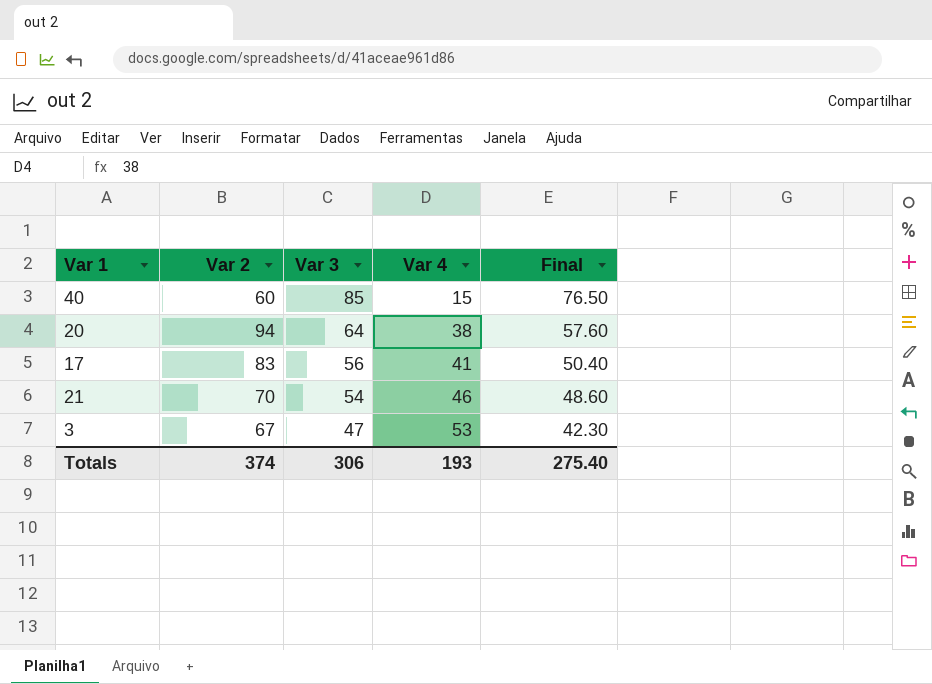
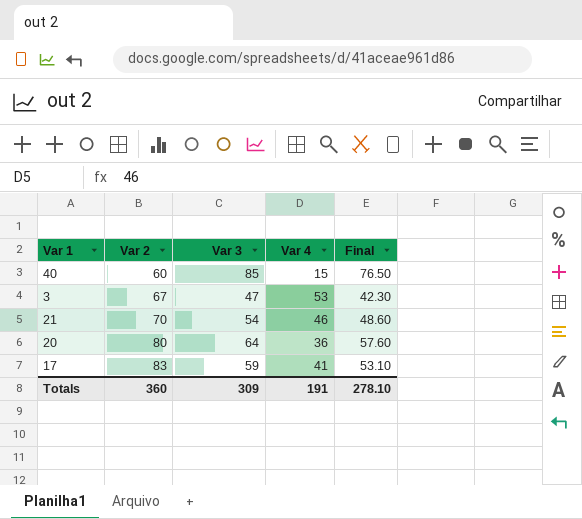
row order: Var 3 descending -> Var 2 ascending
20 | Var 2: 94 -> 80
20 | Var 4: 38 -> 36
17 | Var 3: 56 -> 59
17 | Final: 50.40 -> 53.10
Totals | Var 2: 374 -> 360
Totals | Var 3: 306 -> 309
Totals | Var 4: 193 -> 191
Totals | Final: 275.40 -> 278.10

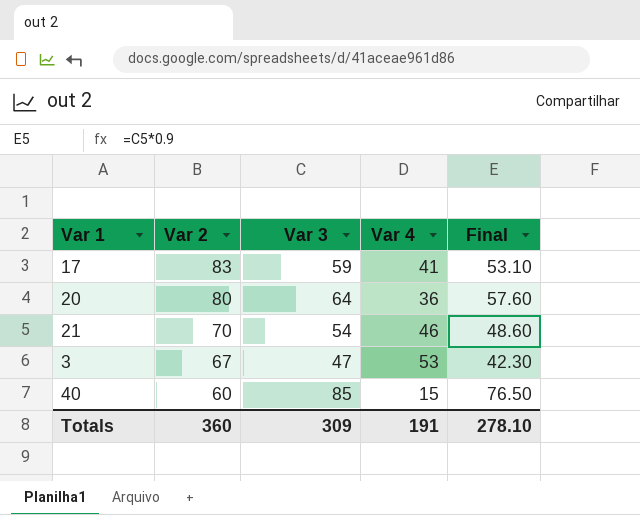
row order: Var 2 ascending -> Var 2 descending

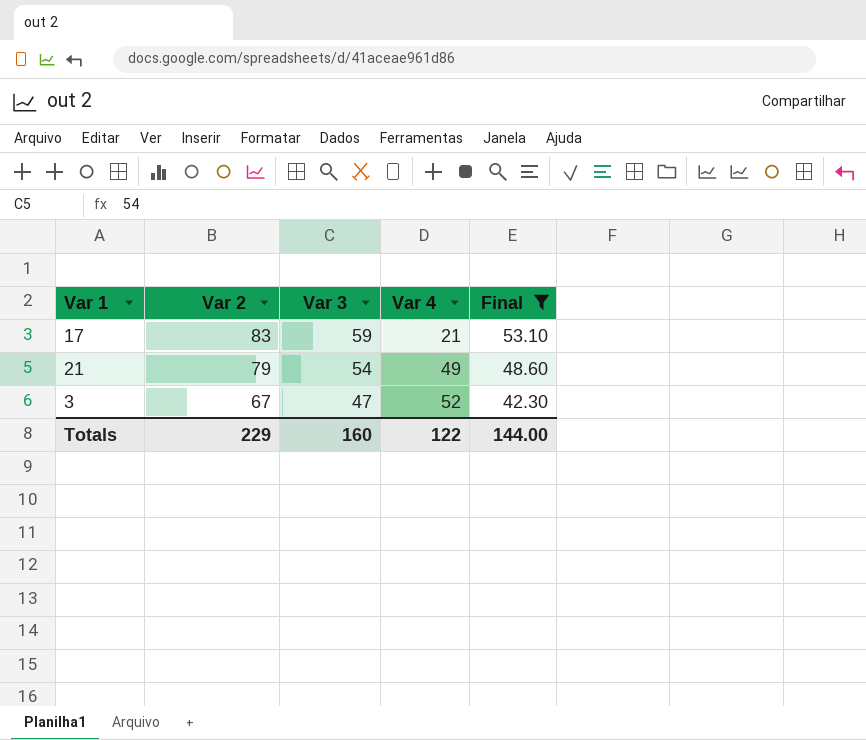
filter: none -> Final <= 53.10
17 | Var 4: 41 -> 21
21 | Var 2: 70 -> 79
21 | Var 4: 46 -> 49
3 | Var 4: 53 -> 52
Totals | Var 2: 360 -> 229
Totals | Var 3: 309 -> 160
Totals | Var 4: 191 -> 122
Totals | Final: 278.10 -> 144.00

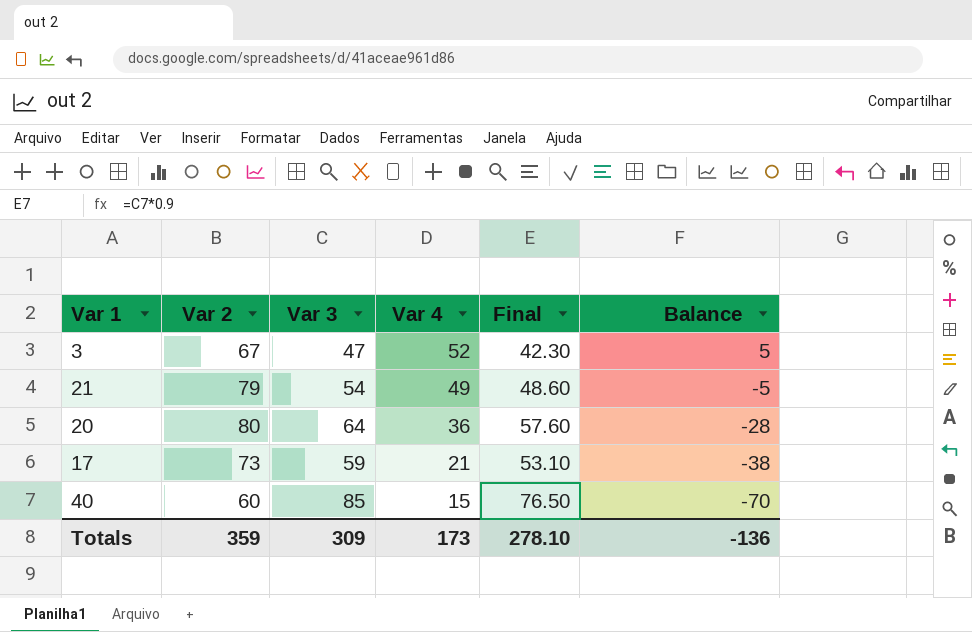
filter: Final <= 53.10 -> none
row order: Var 2 descending -> Var 4 descending
column Balance | formula: none -> [Var 4] - [Var 3]
17 | Var 2: 83 -> 73
Totals | Var 2: 229 -> 359
Totals | Var 3: 160 -> 309
Totals | Var 4: 122 -> 173
Totals | Final: 144.00 -> 278.10

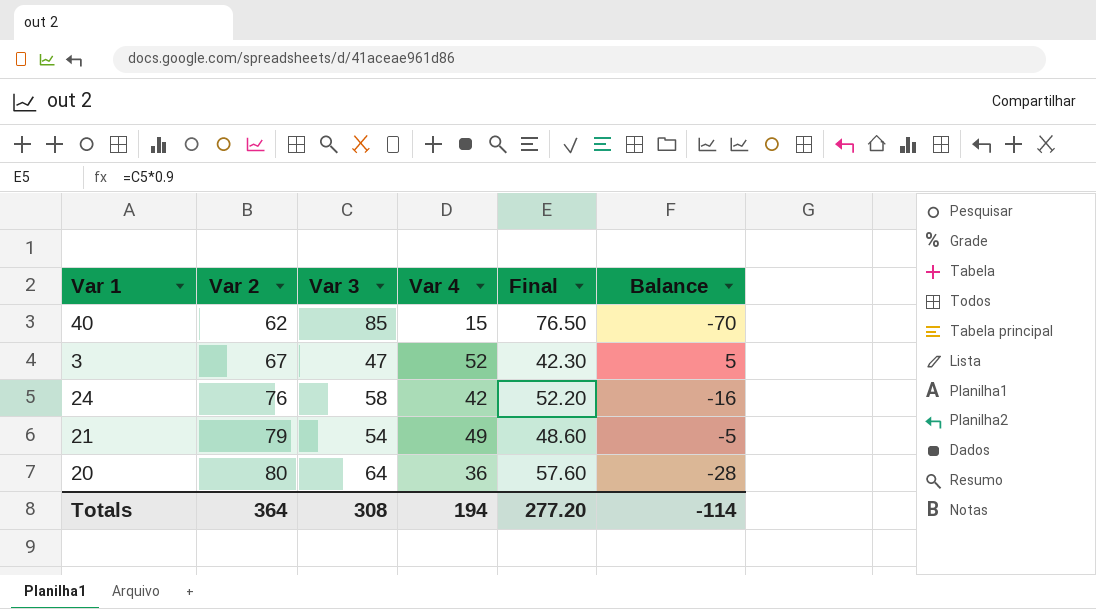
row order: Var 4 descending -> Var 2 ascending
row 17: 73 | 59 | 21 | 53.10 | -38 -> none
40 | Var 2: 60 -> 62
row 24: none -> 76 | 58 | 42 | 52.20 | -16
Totals | Var 2: 359 -> 364
Totals | Var 3: 309 -> 308
Totals | Var 4: 173 -> 194
Totals | Final: 278.10 -> 277.20
Totals | Balance: -136 -> -114

